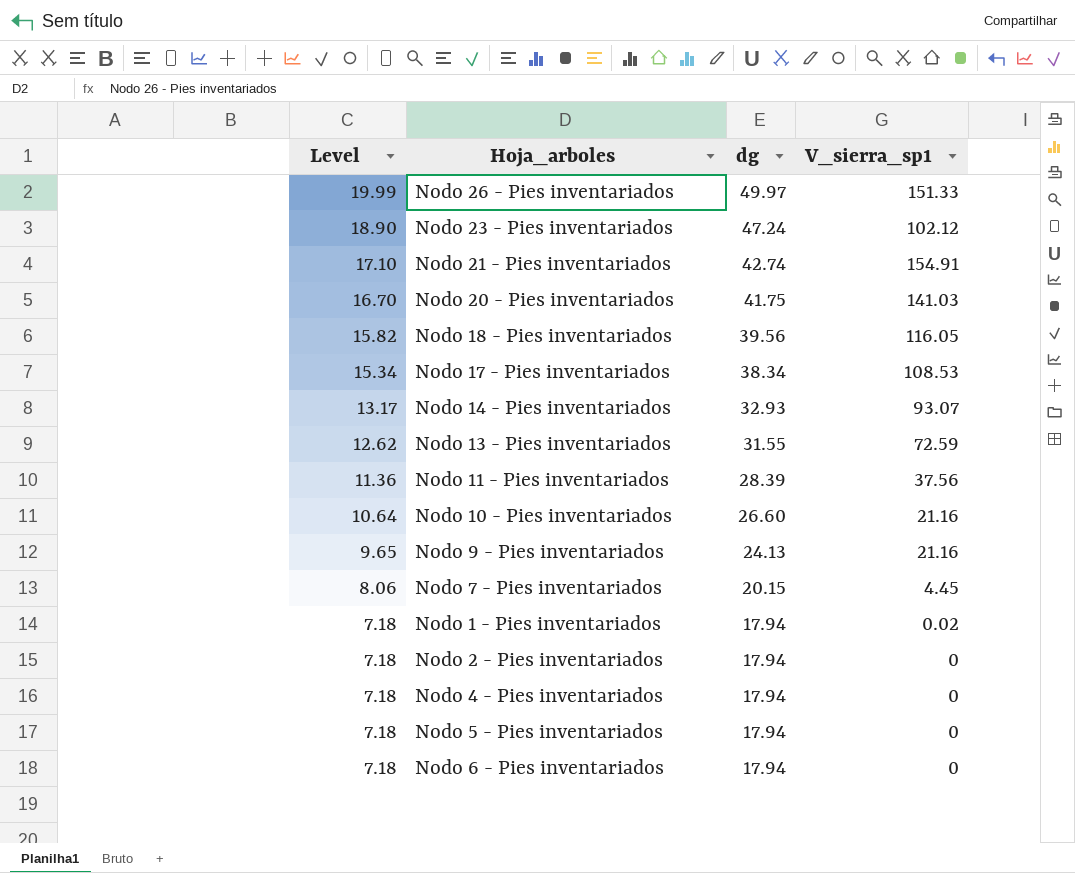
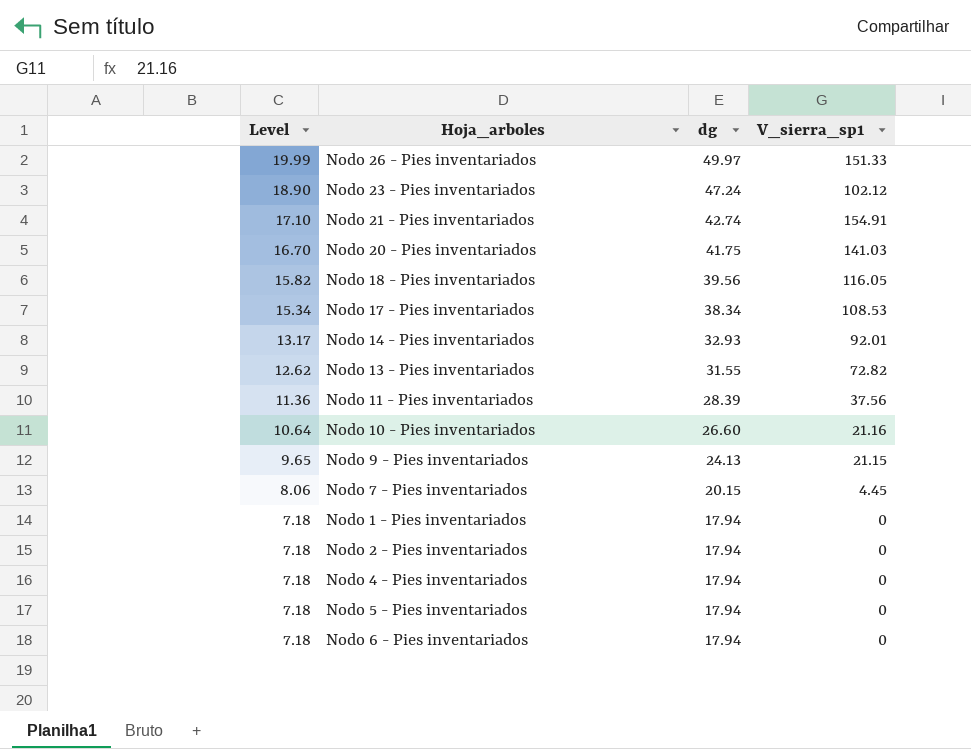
Nodo 14 - Pies inventariados | V_sierra_sp1: 93.07 -> 92.01
Nodo 13 - Pies inventariados | V_sierra_sp1: 72.59 -> 72.82
Nodo 9 - Pies inventariados | V_sierra_sp1: 21.16 -> 21.15
Nodo 1 - Pies inventariados | V_sierra_sp1: 0.02 -> 0

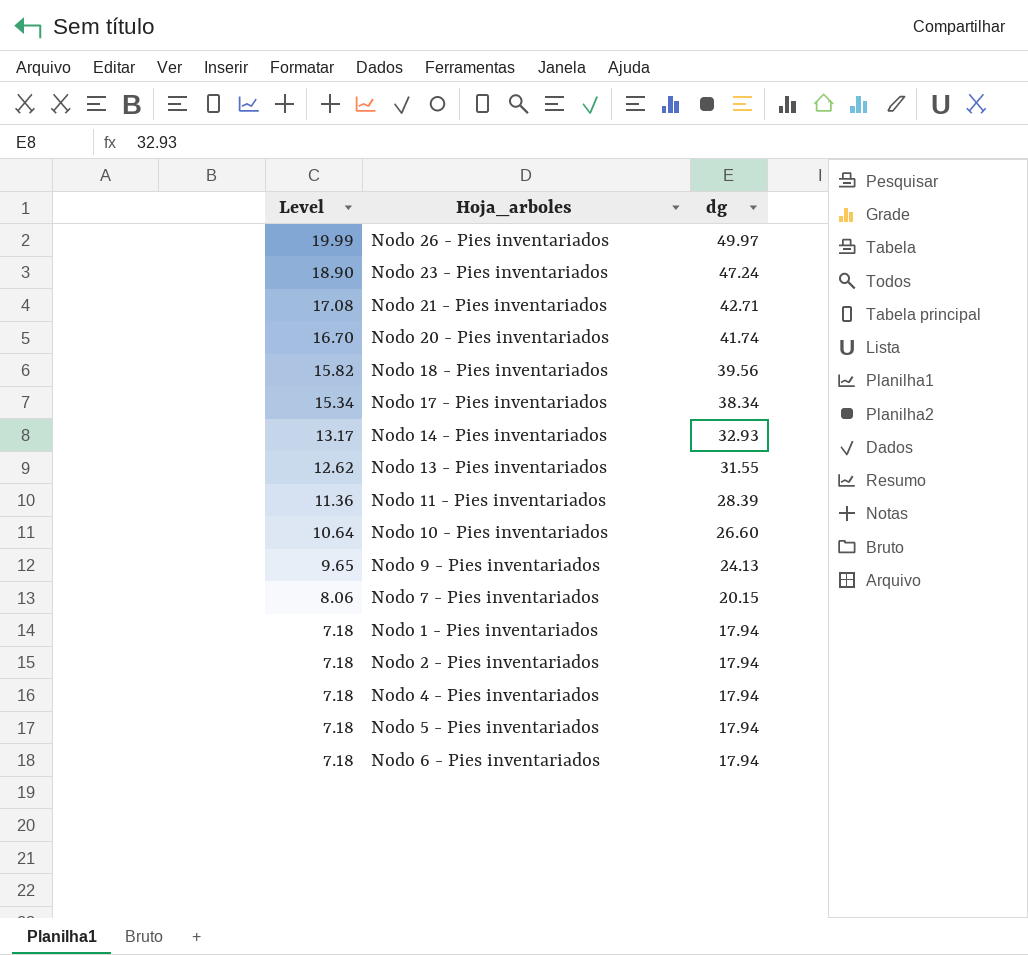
column V_sierra_sp1 | position: 4 -> none
Nodo 21 - Pies inventariados | Level: 17.10 -> 17.08
Nodo 21 - Pies inventariados | dg: 42.74 -> 42.71
Nodo 20 - Pies inventariados | dg: 41.75 -> 41.74

